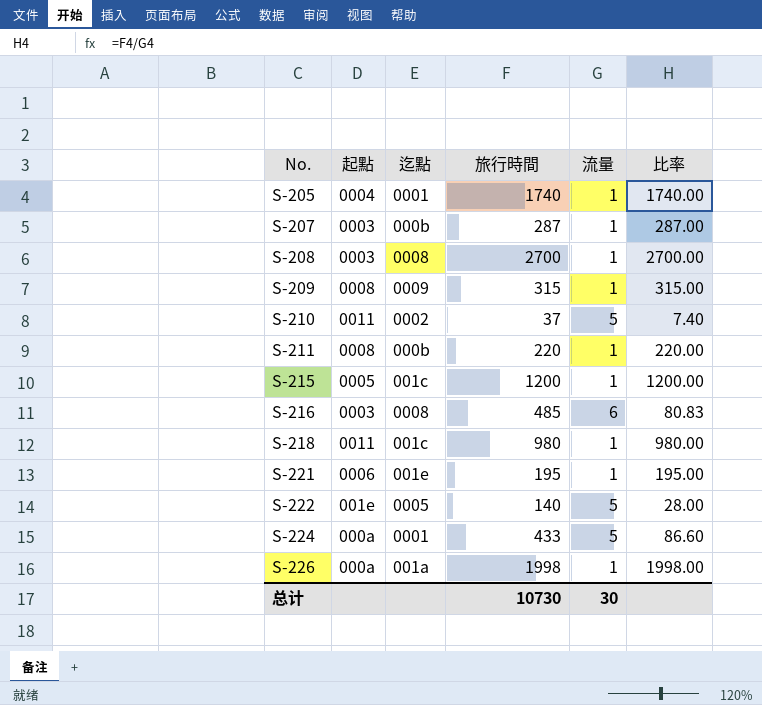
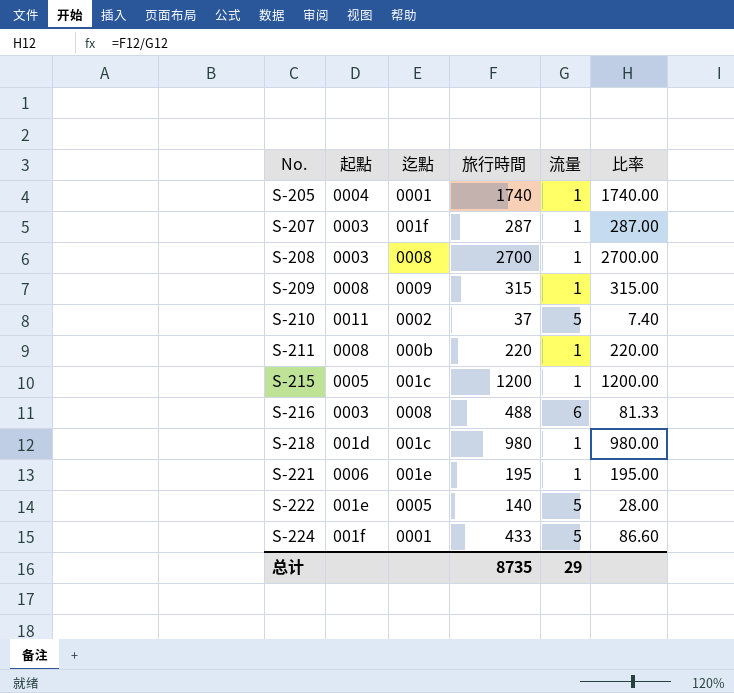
row S-226: 000a | 001a | 1998 | 1 | 1998.00 -> none
S-207 | 迄點: 000b -> 001f
S-216 | 旅行時間: 485 -> 488
S-216 | 比率: 80.83 -> 81.33
S-218 | 起點: 0011 -> 001d
S-224 | 起點: 000a -> 001f
总计 | 旅行時間: 10730 -> 8735
总计 | 流量: 30 -> 29

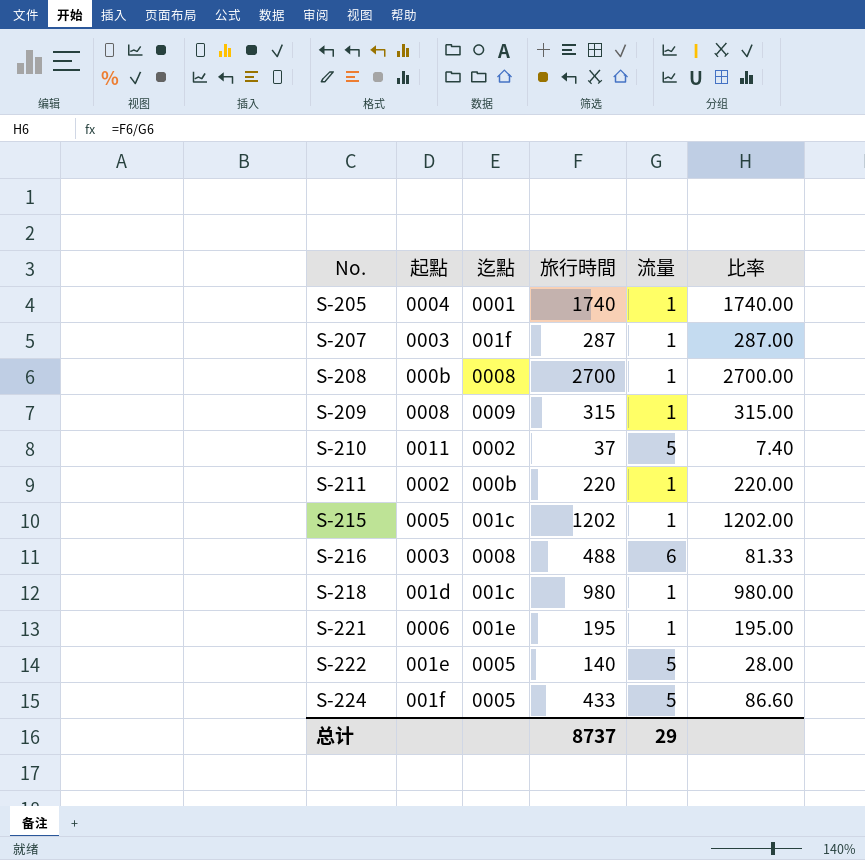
S-208 | 起點: 0003 -> 000b
S-211 | 起點: 0008 -> 0002
S-215 | 旅行時間: 1200 -> 1202
S-215 | 比率: 1200.00 -> 1202.00
S-224 | 迄點: 0001 -> 0005
总计 | 旅行時間: 8735 -> 8737

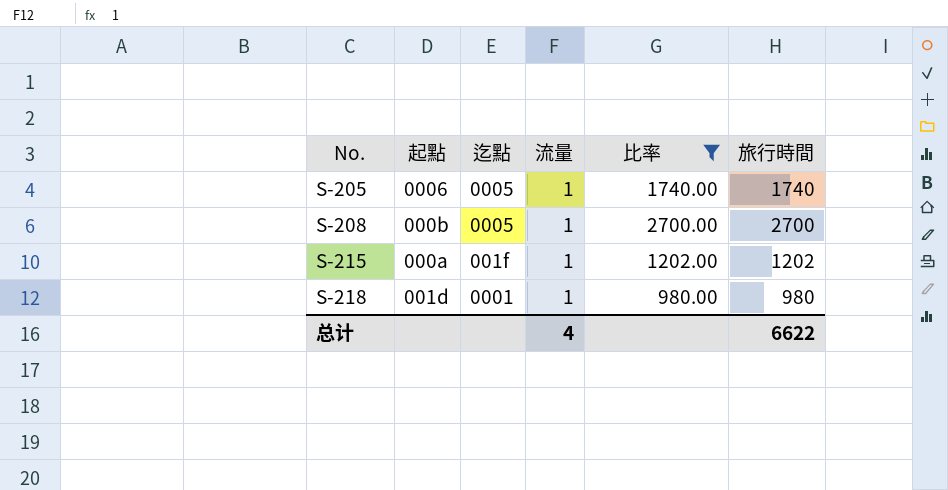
filter: none -> 比率 >= 980.00
column 旅行時間 | position: 4 -> 6
S-205 | 起點: 0004 -> 0006
S-205 | 迄點: 0001 -> 0005
S-208 | 迄點: 0008 -> 0005
S-215 | 起點: 0005 -> 000a
S-215 | 迄點: 001c -> 001f
S-218 | 迄點: 001c -> 0001
总计 | 流量: 29 -> 4
总计 | 旅行時間: 8737 -> 6622

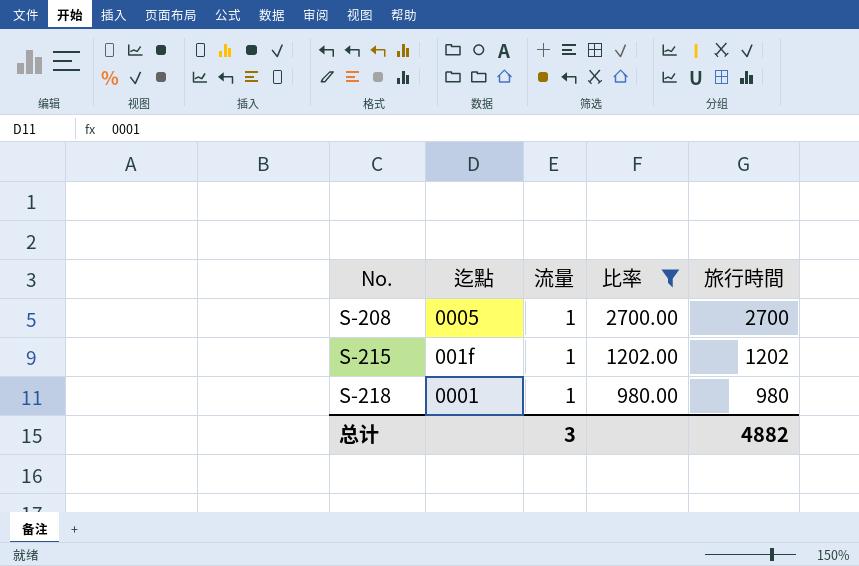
column 起點 | position: 2 -> none
row S-205: 0006 | 0005 | 1 | 1740.00 | 1740 -> none
总计 | 流量: 4 -> 3
总计 | 旅行時間: 6622 -> 4882

